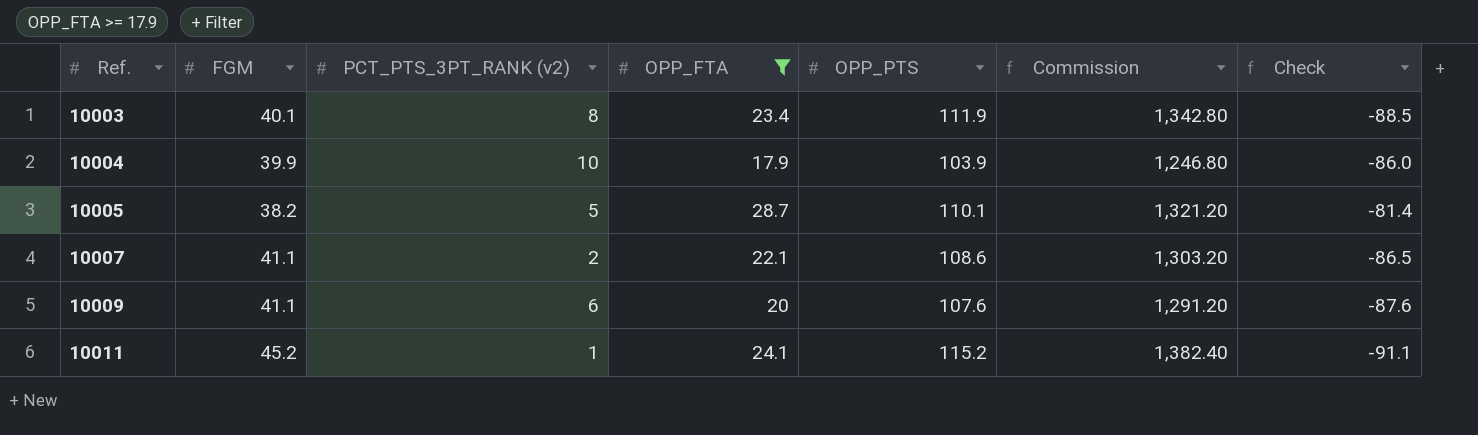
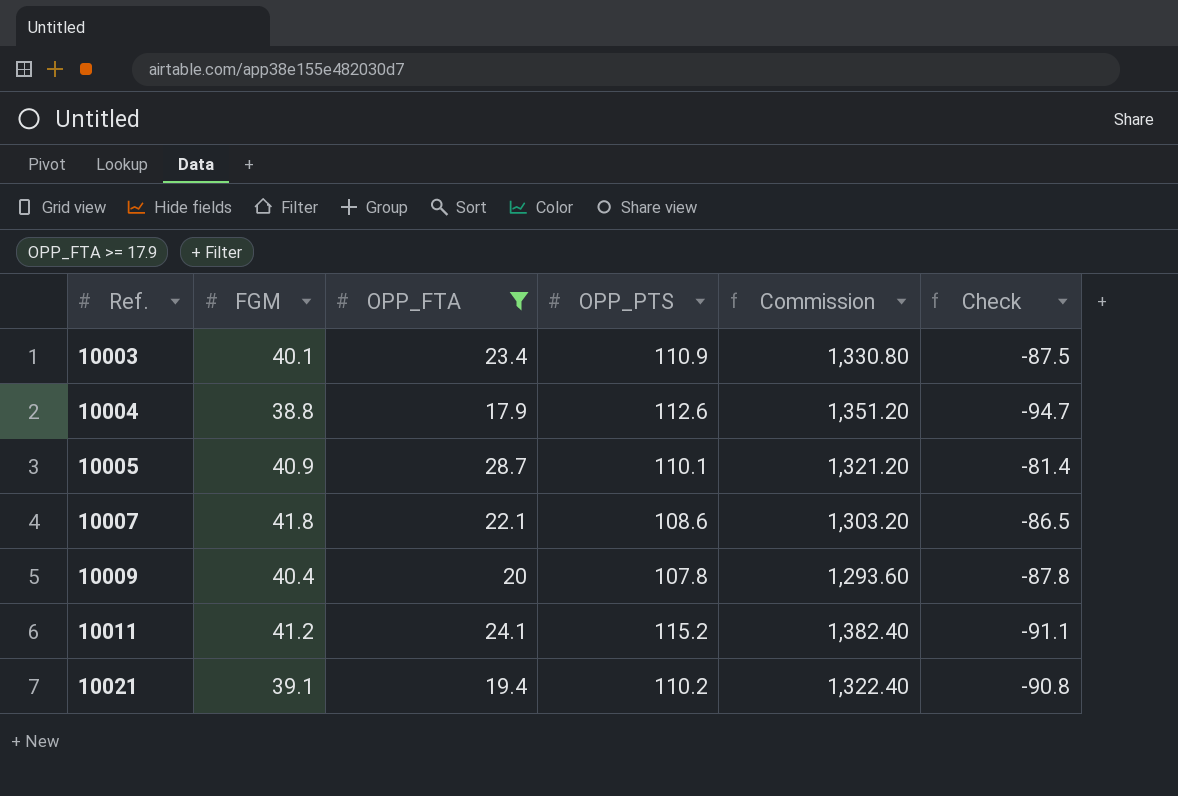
column PCT_PTS_3PT_RANK (v2) | position: 3 -> none
10003 | OPP_PTS: 111.9 -> 110.9
10003 | Commission: 1,342.80 -> 1,330.80
10003 | Check: -88.5 -> -87.5
10004 | FGM: 39.9 -> 38.8
10004 | OPP_PTS: 103.9 -> 112.6
10004 | Commission: 1,246.80 -> 1,351.20
10004 | Check: -86.0 -> -94.7
10005 | FGM: 38.2 -> 40.9
10007 | FGM: 41.1 -> 41.8
10009 | FGM: 41.1 -> 40.4
10009 | OPP_PTS: 107.6 -> 107.8
10009 | Commission: 1,291.20 -> 1,293.60
10009 | Check: -87.6 -> -87.8
10011 | FGM: 45.2 -> 41.2
row 10021: none -> 39.1 | 19.4 | 110.2 | 1,322.40 | -90.8

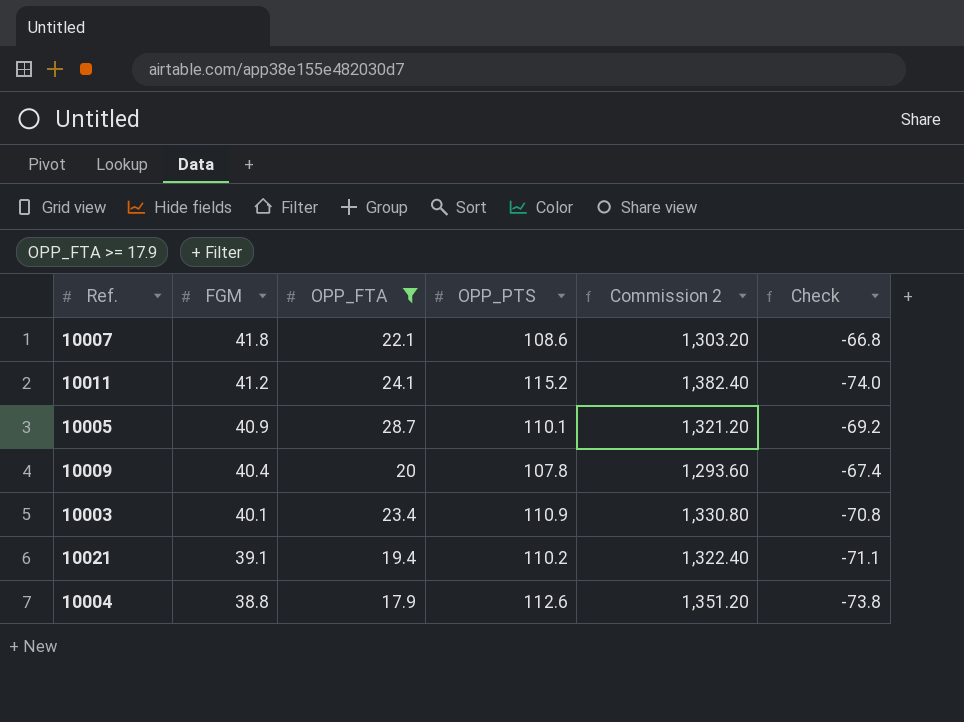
row order: Ref. ascending -> FGM descending
column name: Commission -> Commission 2
column Check | formula: [OPP_FTA] - [OPP_PTS] -> [FGM] - [OPP_PTS]

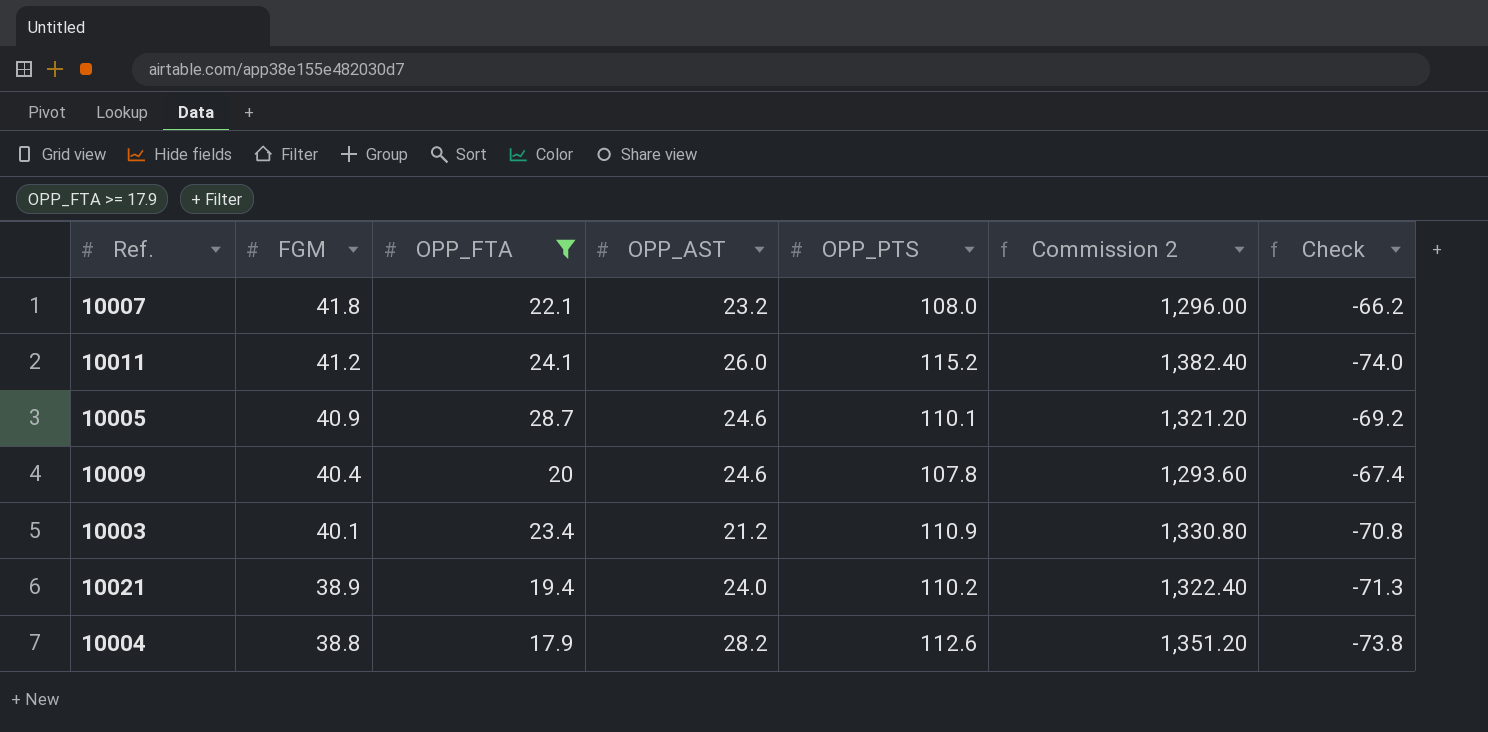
column OPP_AST | position: none -> 4
10007 | OPP_PTS: 108.6 -> 108.0
10007 | Commission 2: 1,303.20 -> 1,296.00
10007 | Check: -66.8 -> -66.2
10021 | FGM: 39.1 -> 38.9
10021 | Check: -71.1 -> -71.3

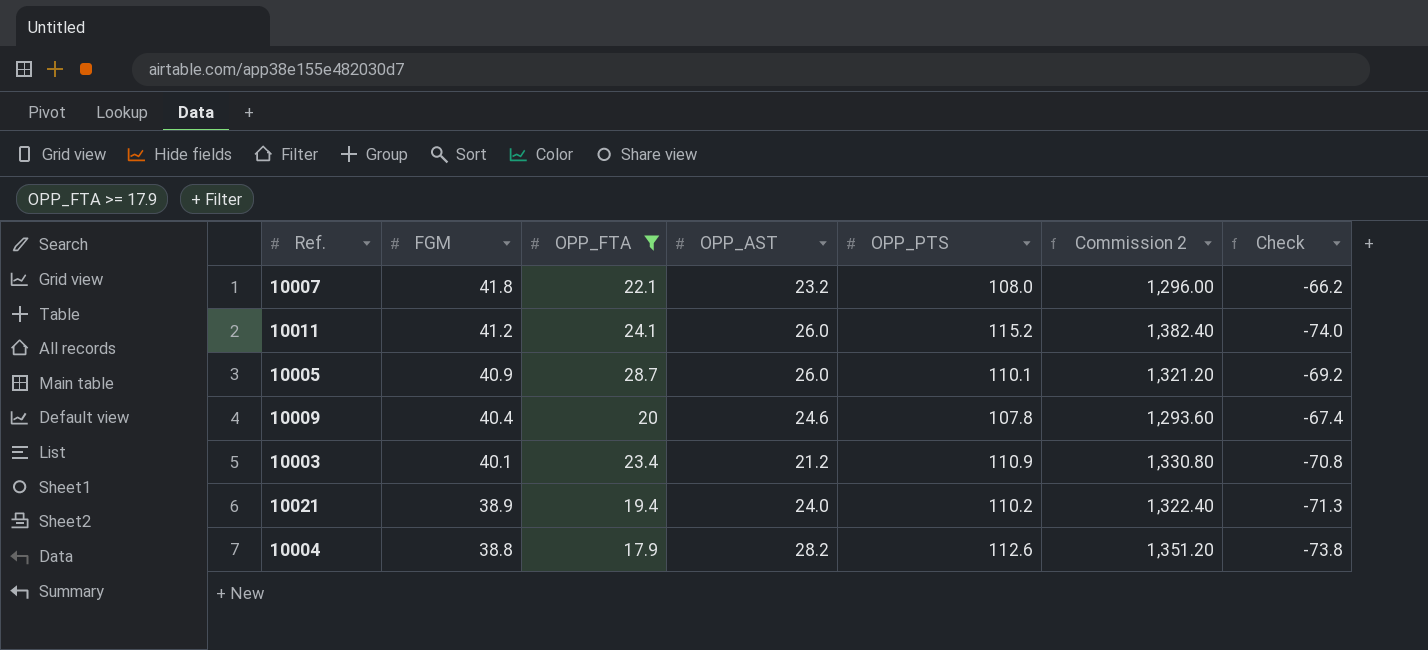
10005 | OPP_AST: 24.6 -> 26.0

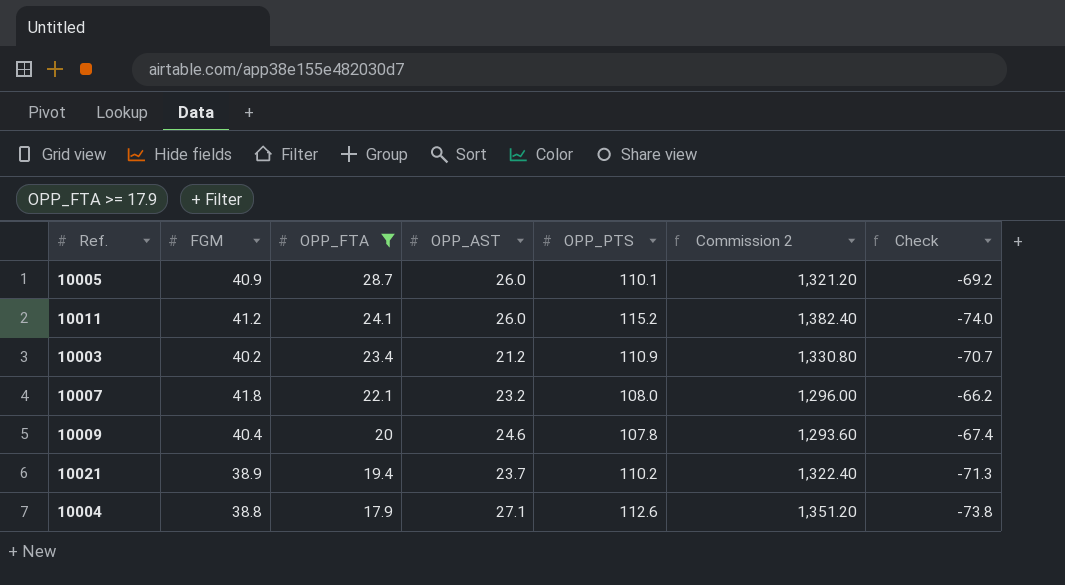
row order: FGM descending -> OPP_FTA descending
10003 | FGM: 40.1 -> 40.2
10003 | Check: -70.8 -> -70.7
10021 | OPP_AST: 24.0 -> 23.7
10004 | OPP_AST: 28.2 -> 27.1

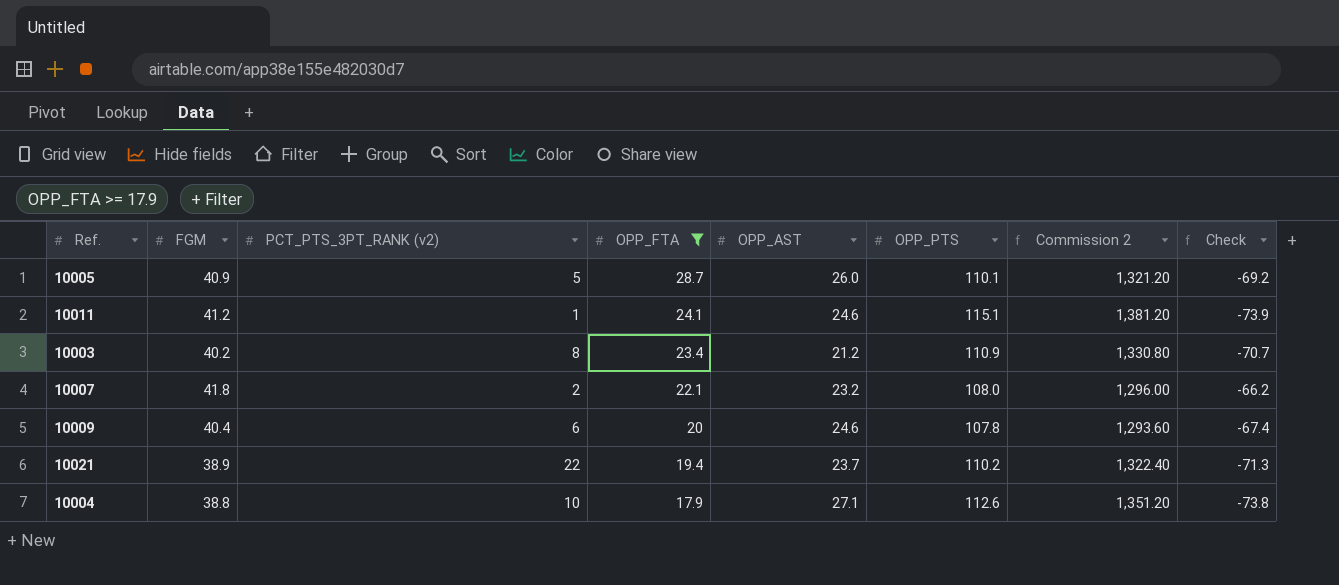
column PCT_PTS_3PT_RANK (v2) | position: none -> 3
10011 | OPP_AST: 26.0 -> 24.6
10011 | OPP_PTS: 115.2 -> 115.1
10011 | Commission 2: 1,382.40 -> 1,381.20
10011 | Check: -74.0 -> -73.9

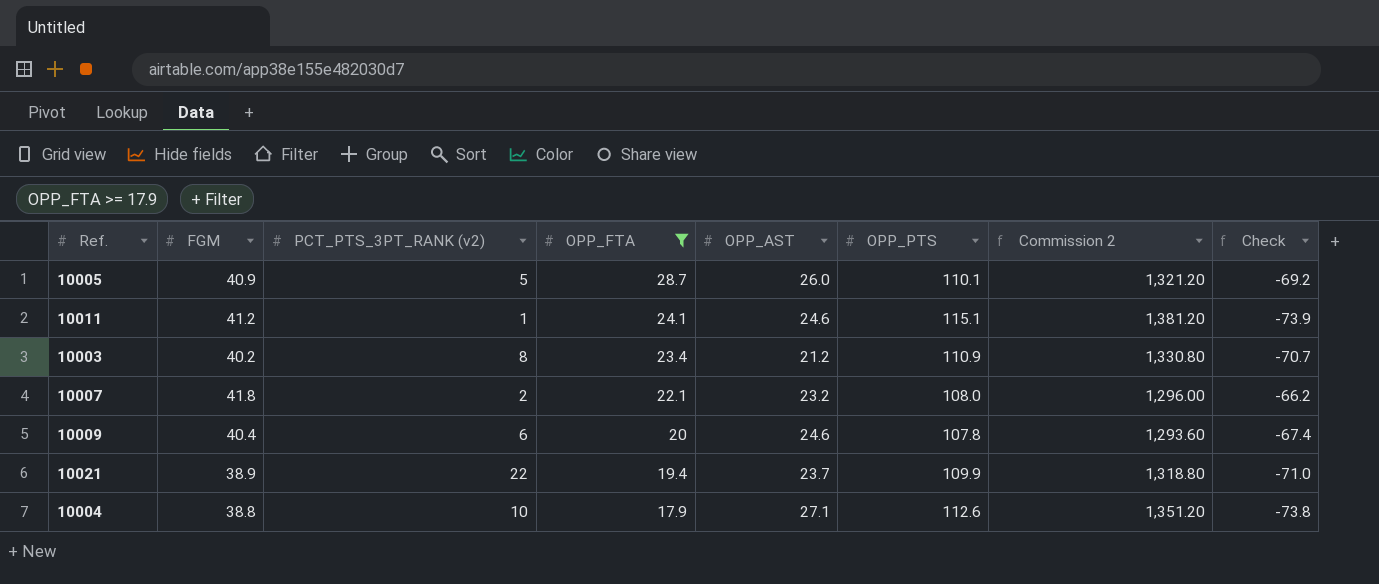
10021 | OPP_PTS: 110.2 -> 109.9
10021 | Commission 2: 1,322.40 -> 1,318.80
10021 | Check: -71.3 -> -71.0

